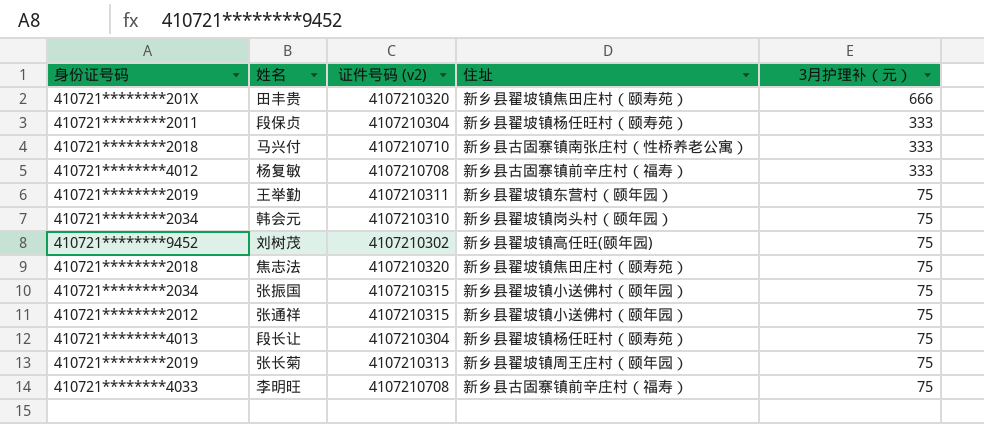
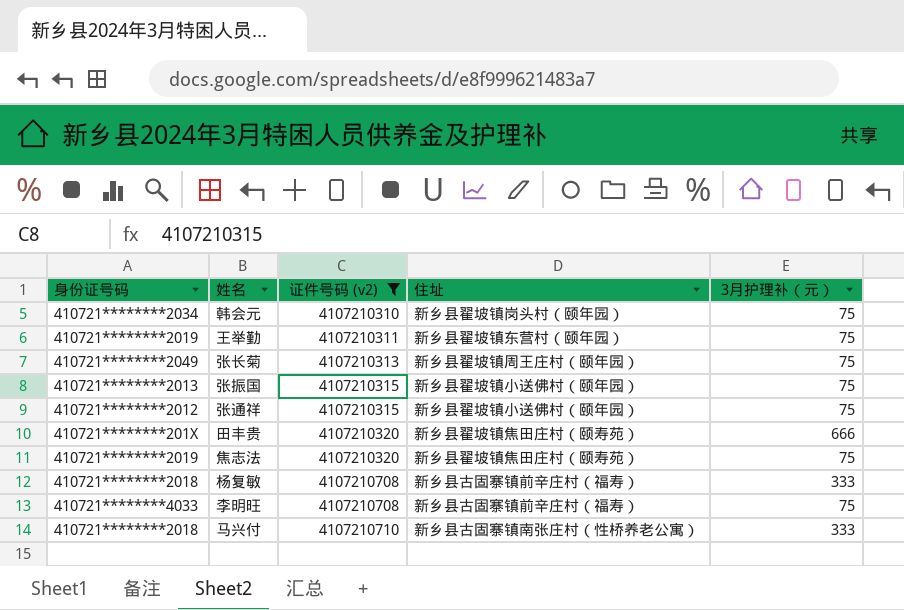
filter: none -> 证件号码 (v2) >= 4107210310
row order: 3月护理补（元） descending -> 证件号码 (v2) ascending
张长菊 | 身份证号码: 410721********2019 -> 410721********2049
张振国 | 身份证号码: 410721********2034 -> 410721********2013
焦志法 | 身份证号码: 410721********2018 -> 410721********2019
杨复敏 | 身份证号码: 410721********4012 -> 410721********2018

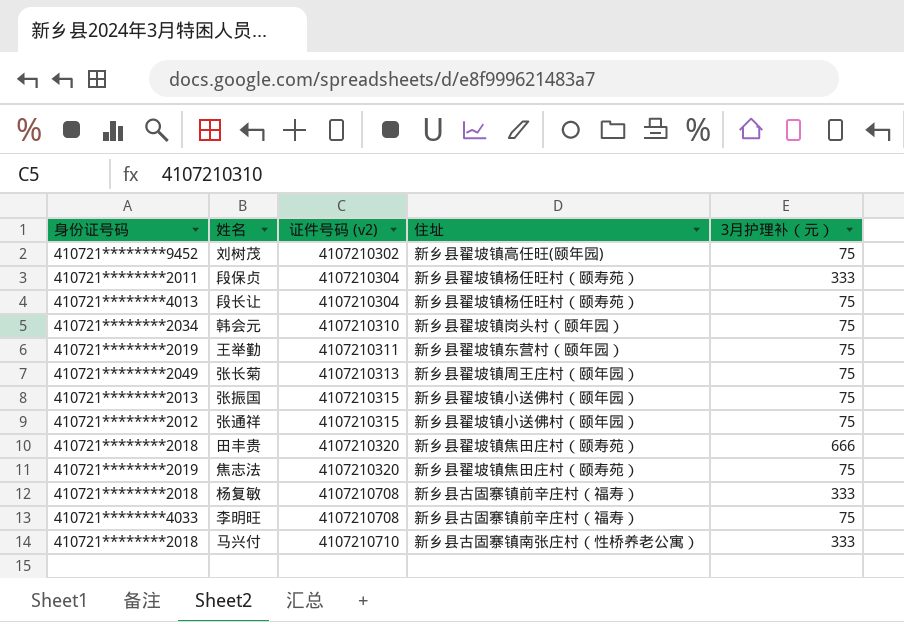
filter: 证件号码 (v2) >= 4107210310 -> none
田丰贵 | 身份证号码: 410721********201X -> 410721********2018

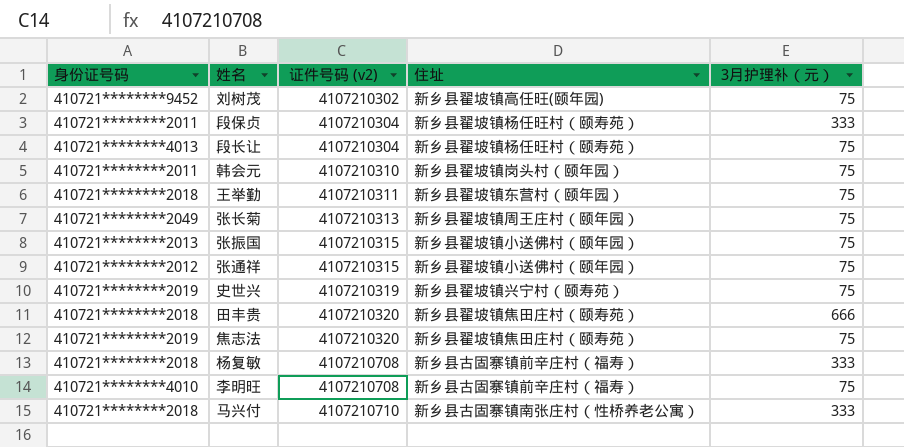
韩会元 | 身份证号码: 410721********2034 -> 410721********2011
王举勤 | 身份证号码: 410721********2019 -> 410721********2018
row 史世兴: none -> 410721********2019 | 4107210319 | 新乡县翟坡镇兴宁村（颐寿苑） | 75
李明旺 | 身份证号码: 410721********4033 -> 410721********4010

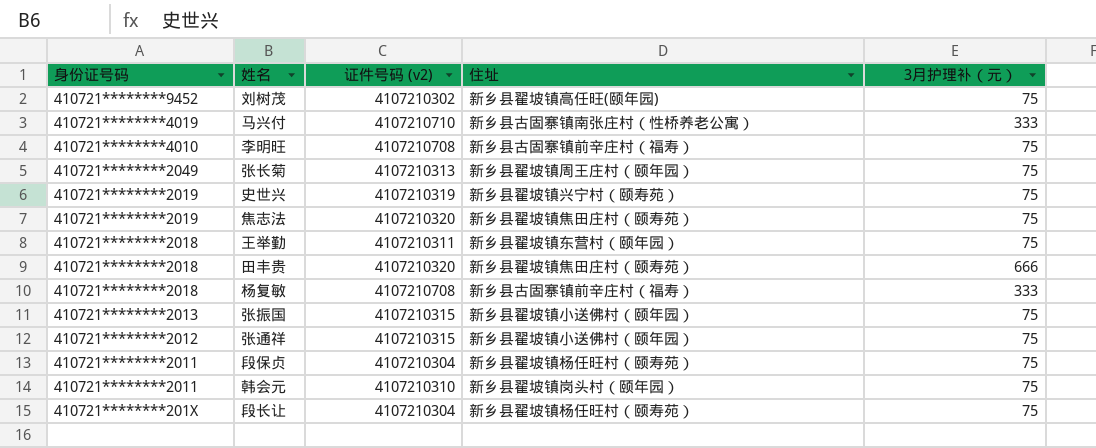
row order: 证件号码 (v2) ascending -> 身份证号码 descending
马兴付 | 身份证号码: 410721********2018 -> 410721********4019
段保贞 | 3月护理补（元）: 333 -> 75
段长让 | 身份证号码: 410721********4013 -> 410721********201X

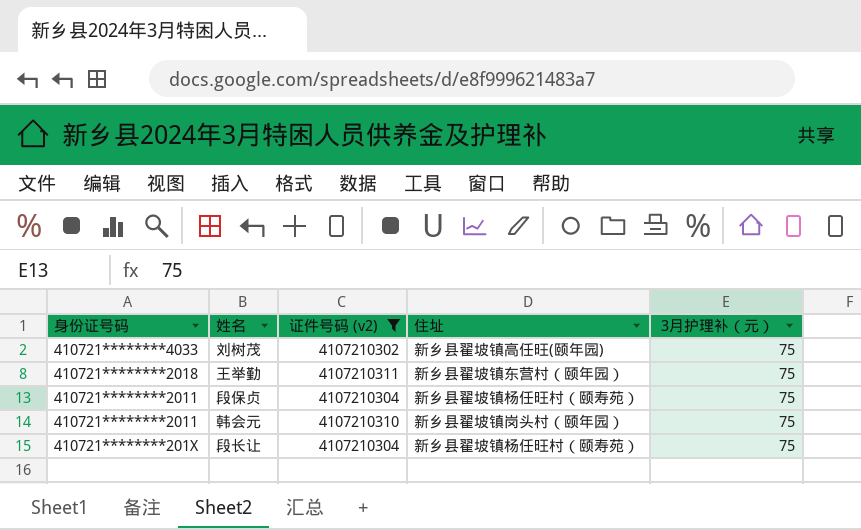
filter: none -> 证件号码 (v2) <= 4107210311
刘树茂 | 身份证号码: 410721********9452 -> 410721********4033

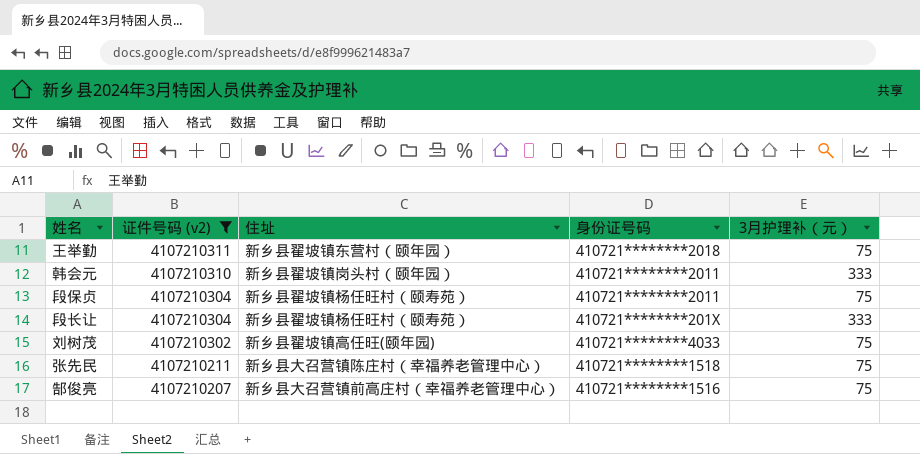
row order: 身份证号码 descending -> 证件号码 (v2) descending
column 身份证号码 | position: 1 -> 4
韩会元 | 3月护理补（元）: 75 -> 333
段长让 | 3月护理补（元）: 75 -> 333
row 张先民: none -> 4107210211 | 新乡县大召营镇陈庄村（幸福养老管理中心） | 410721********1518 | 75
row 郜俊亮: none -> 4107210207 | 新乡县大召营镇前高庄村（幸福养老管理中心） | 410721********1516 | 75

